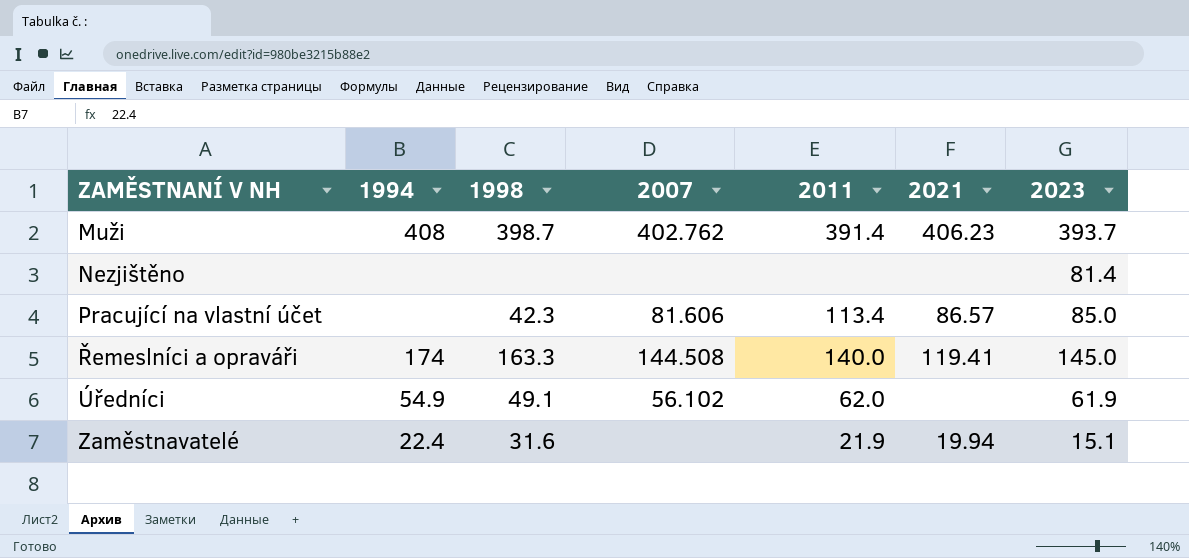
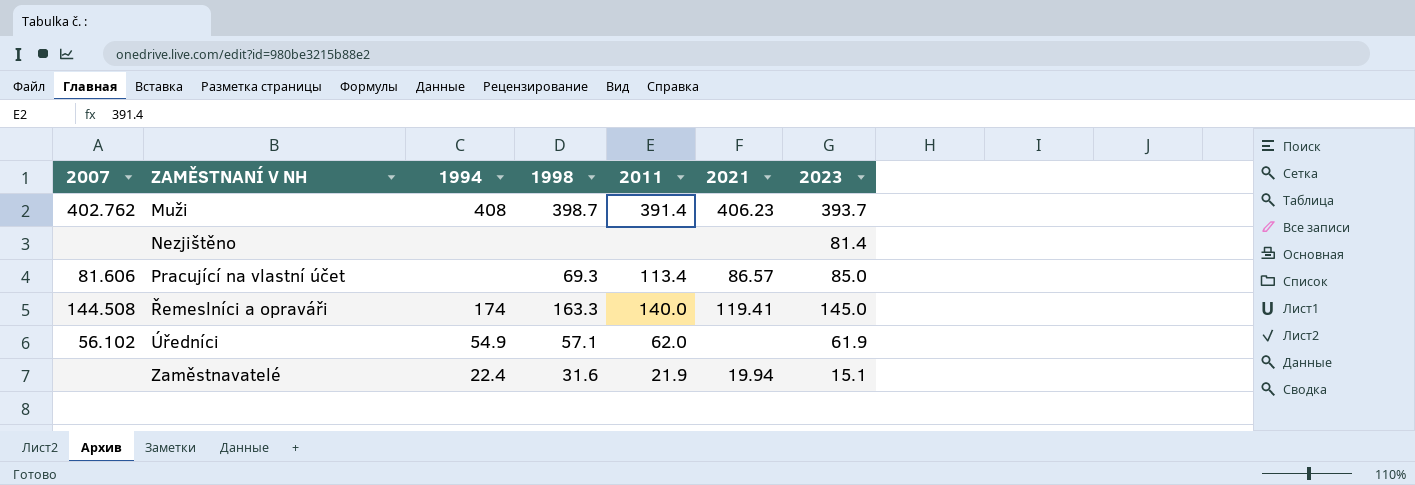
column 2007 | position: 4 -> 1
Pracující na vlastní účet | 1998: 42.3 -> 69.3
Úředníci | 1998: 49.1 -> 57.1

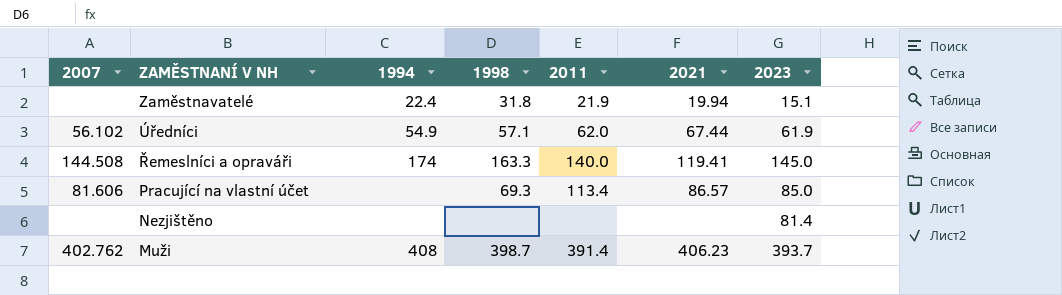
row order: ZAMĚSTNANÍ V NH ascending -> ZAMĚSTNANÍ V NH descending
Zaměstnavatelé | 1998: 31.6 -> 31.8
Úředníci | 2021: none -> 67.44

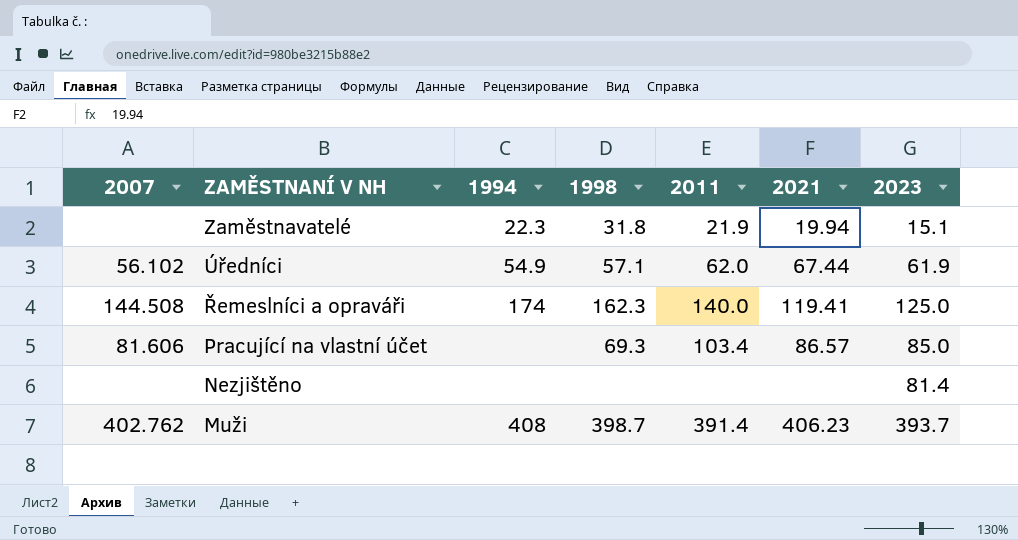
Zaměstnavatelé | 1994: 22.4 -> 22.3
Řemeslníci a opraváři | 1998: 163.3 -> 162.3
Řemeslníci a opraváři | 2023: 145.0 -> 125.0
Pracující na vlastní účet | 2011: 113.4 -> 103.4

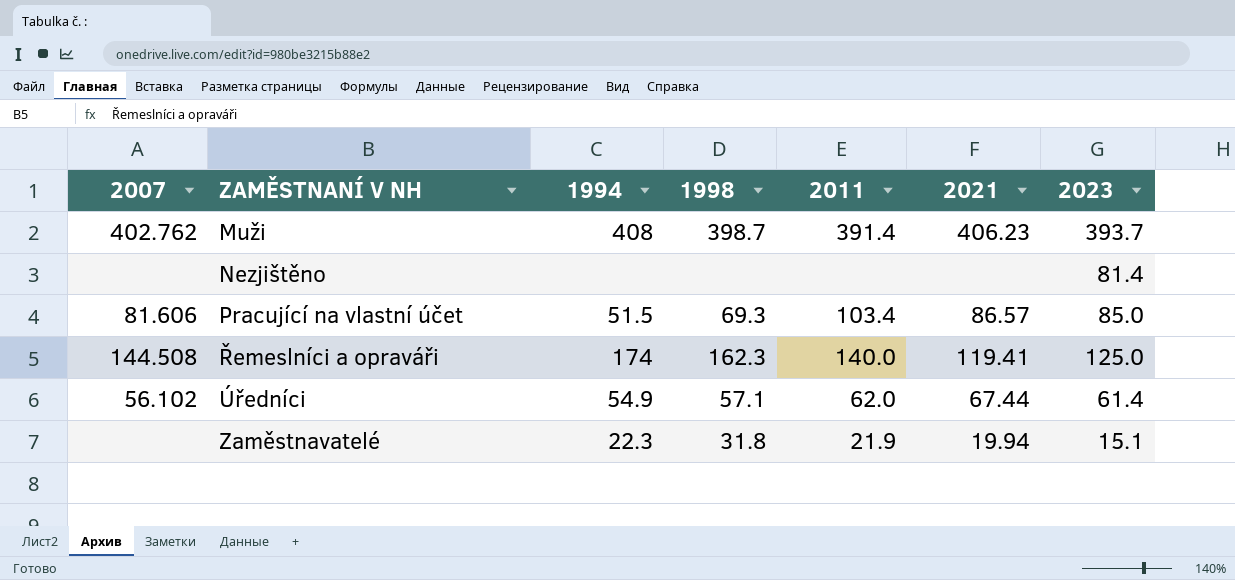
row order: ZAMĚSTNANÍ V NH descending -> ZAMĚSTNANÍ V NH ascending
Pracující na vlastní účet | 1994: none -> 51.5
Úředníci | 2023: 61.9 -> 61.4

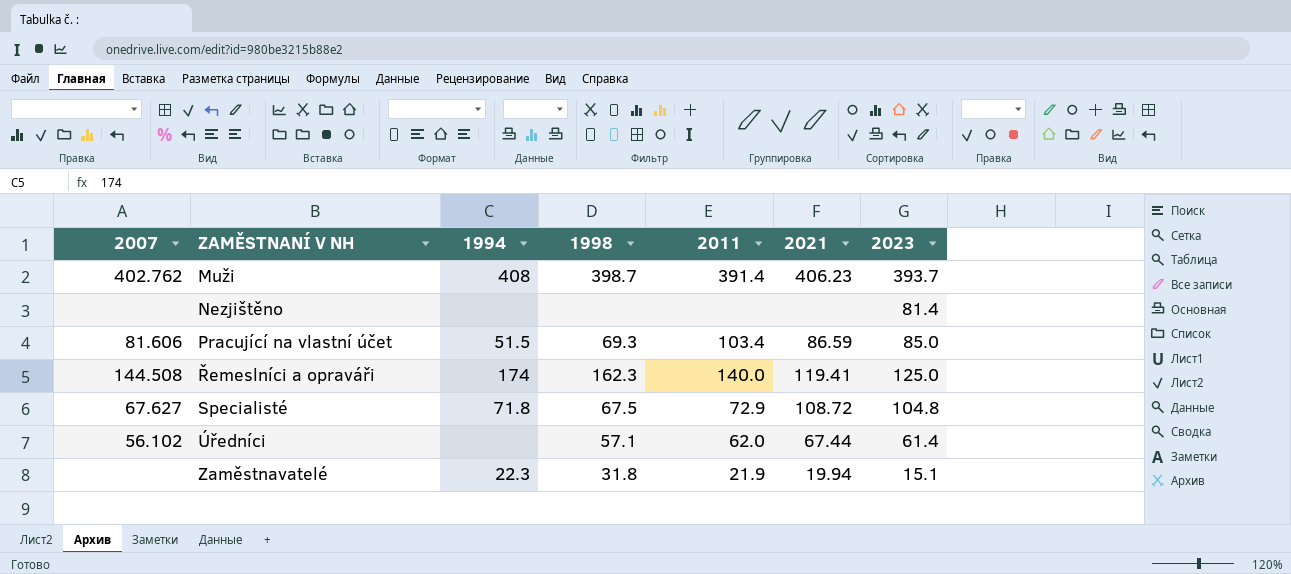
Pracující na vlastní účet | 2021: 86.57 -> 86.59
row Specialisté: none -> 67.627 | 71.8 | 67.5 | 72.9 | 108.72 | 104.8
Úředníci | 1994: 54.9 -> none

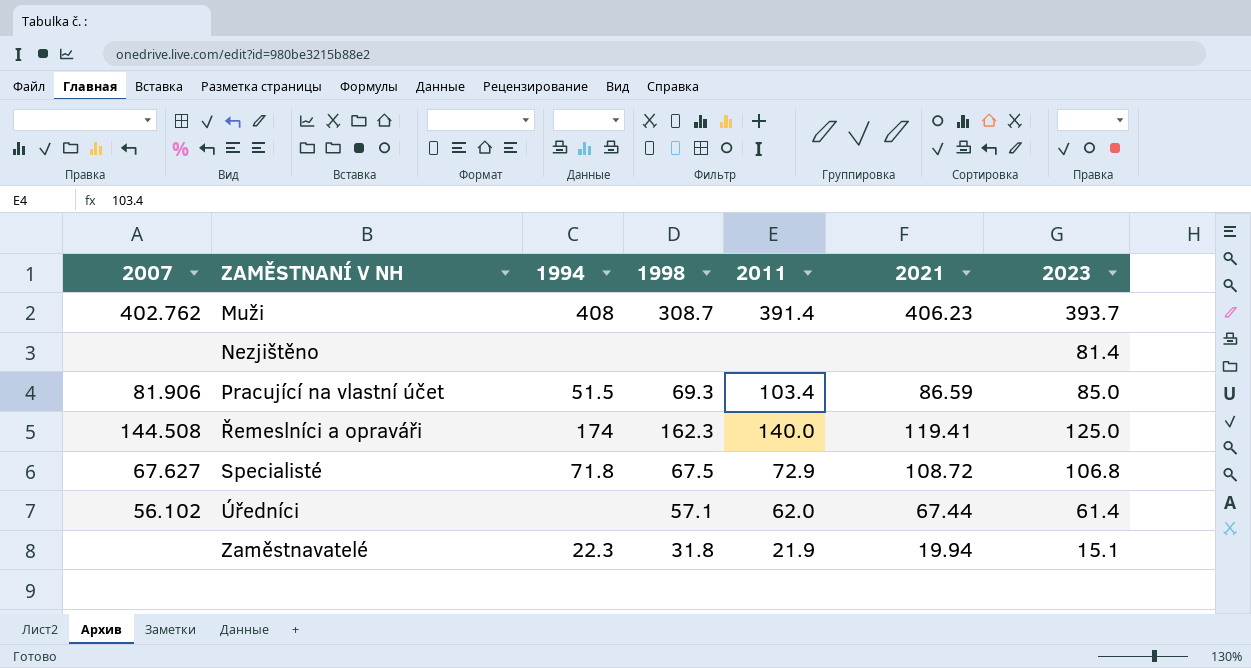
Muži | 1998: 398.7 -> 308.7
Pracující na vlastní účet | 2007: 81.606 -> 81.906
Specialisté | 2023: 104.8 -> 106.8

